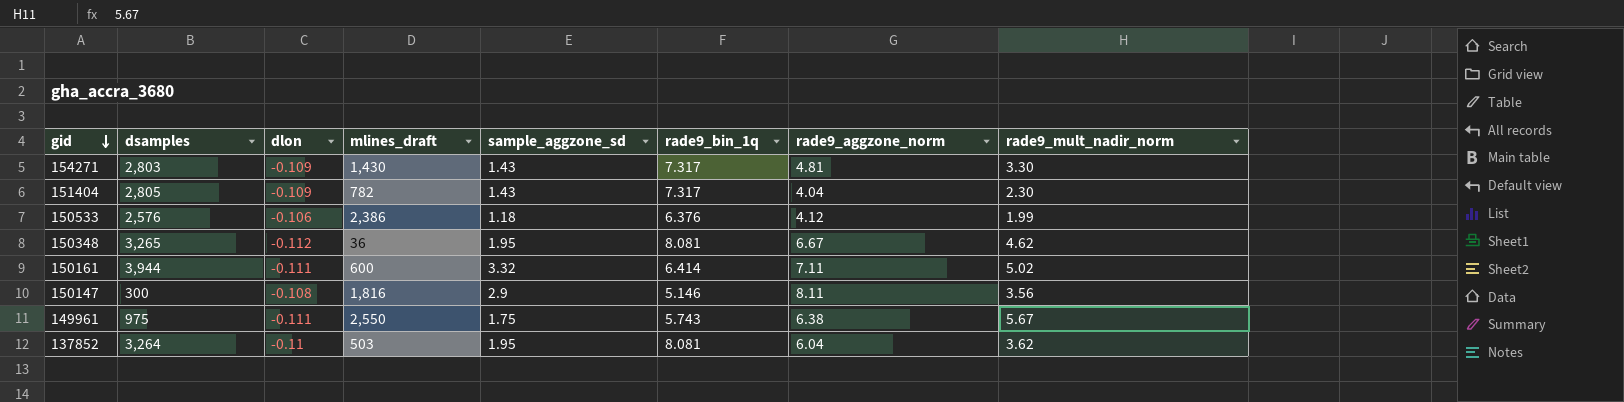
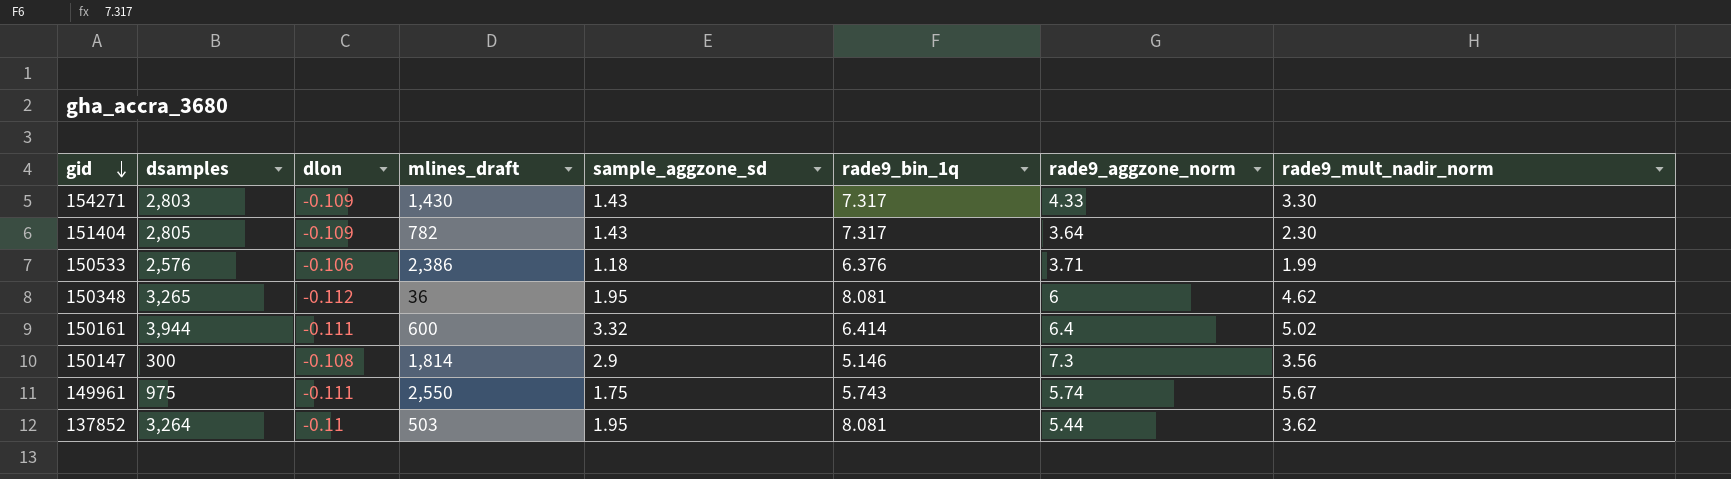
154271 | rade9_aggzone_norm: 4.81 -> 4.33
151404 | rade9_aggzone_norm: 4.04 -> 3.64
150533 | rade9_aggzone_norm: 4.12 -> 3.71
150348 | rade9_aggzone_norm: 6.67 -> 6
150161 | rade9_aggzone_norm: 7.11 -> 6.4
150147 | mlines_draft: 1,816 -> 1,814
150147 | rade9_aggzone_norm: 8.11 -> 7.3
149961 | rade9_aggzone_norm: 6.38 -> 5.74
137852 | rade9_aggzone_norm: 6.04 -> 5.44

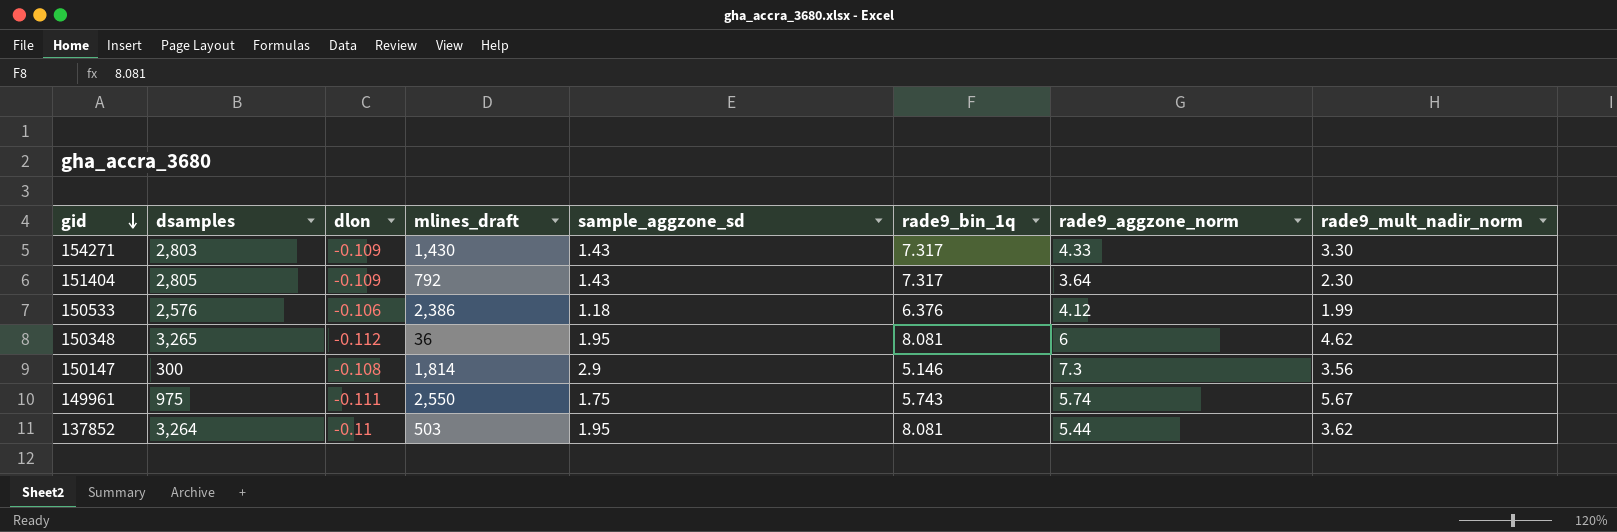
row 150161: 3,944 | -0.111 | 600 | 3.32 | 6.414 | 6.4 | 5.02 -> none
151404 | mlines_draft: 782 -> 792
150533 | rade9_aggzone_norm: 3.71 -> 4.12

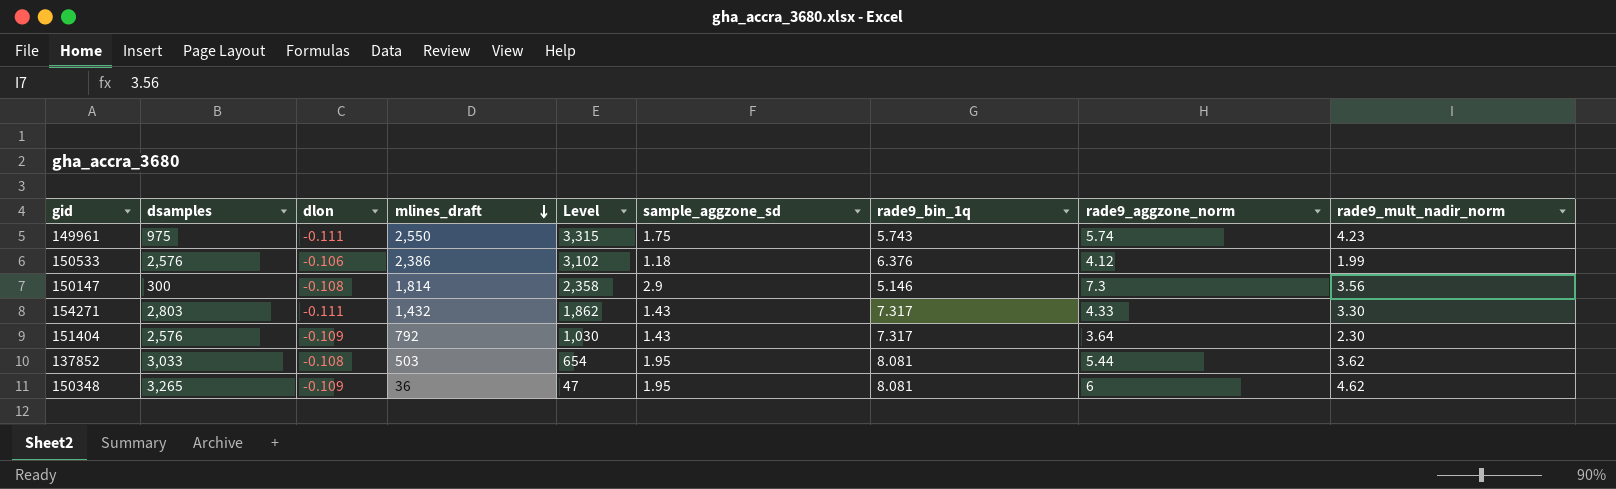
row order: gid descending -> mlines_draft descending
column Level | formula: none -> [mlines_draft] * 1.3
149961 | rade9_mult_nadir_norm: 5.67 -> 4.23
154271 | dlon: -0.109 -> -0.111
154271 | mlines_draft: 1,430 -> 1,432
151404 | dsamples: 2,805 -> 2,576
137852 | dsamples: 3,264 -> 3,033
137852 | dlon: -0.11 -> -0.108
150348 | dlon: -0.112 -> -0.109

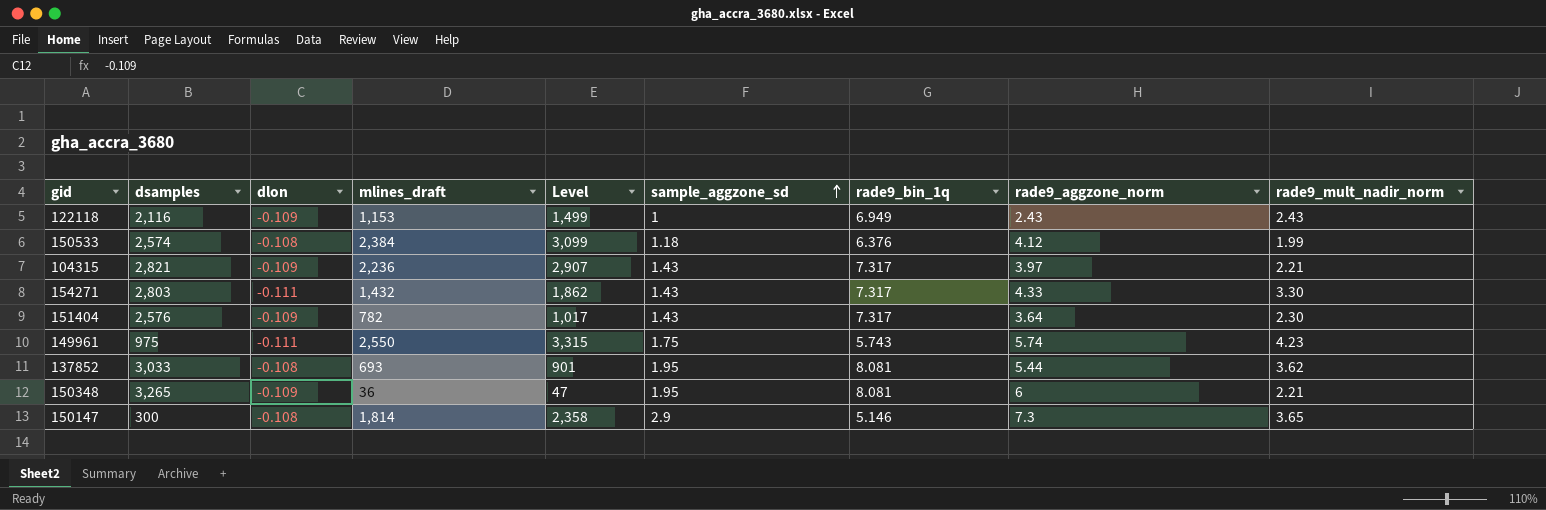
row order: mlines_draft descending -> sample_aggzone_sd ascending
row 122118: none -> 2,116 | -0.109 | 1,153 | 1,499 | 1 | 6.949 | 2.43 | 2.43
150533 | dsamples: 2,576 -> 2,574
150533 | dlon: -0.106 -> -0.108
150533 | mlines_draft: 2,386 -> 2,384
150533 | Level: 3,102 -> 3,099
row 104315: none -> 2,821 | -0.109 | 2,236 | 2,907 | 1.43 | 7.317 | 3.97 | 2.21
151404 | mlines_draft: 792 -> 782
151404 | Level: 1,030 -> 1,017
137852 | mlines_draft: 503 -> 693
137852 | Level: 654 -> 901
150348 | rade9_mult_nadir_norm: 4.62 -> 2.21
150147 | rade9_mult_nadir_norm: 3.56 -> 3.65

